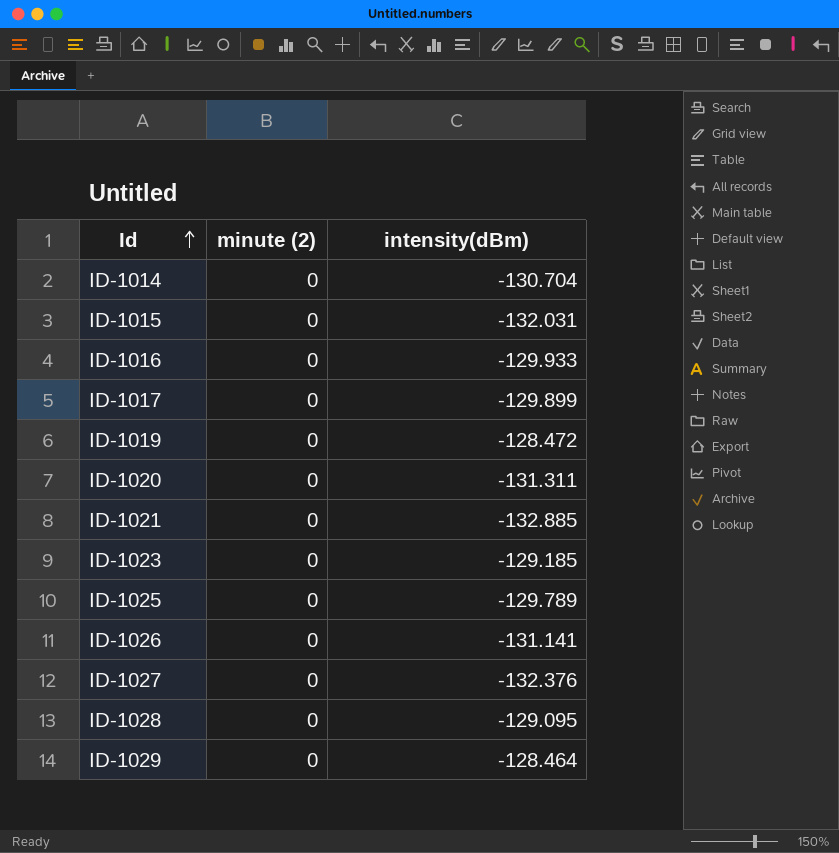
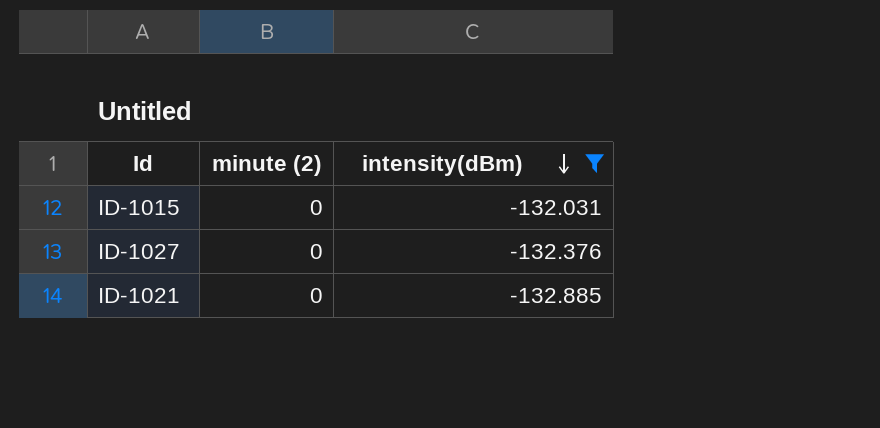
filter: none -> intensity(dBm) <= -132.031
row order: Id ascending -> intensity(dBm) descending

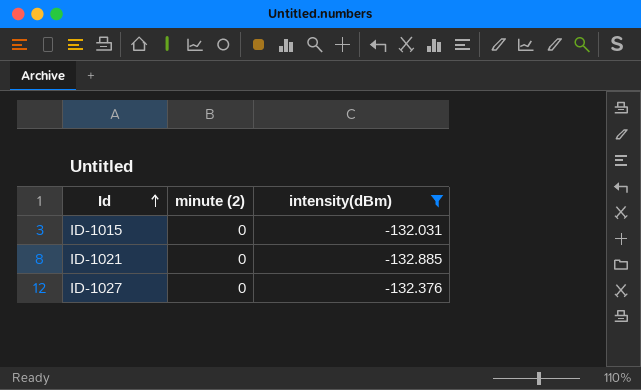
row order: intensity(dBm) descending -> Id ascending

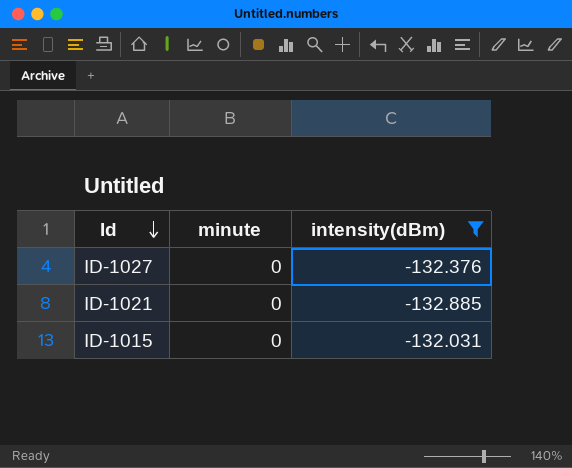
row order: Id ascending -> Id descending
column name: minute (2) -> minute

